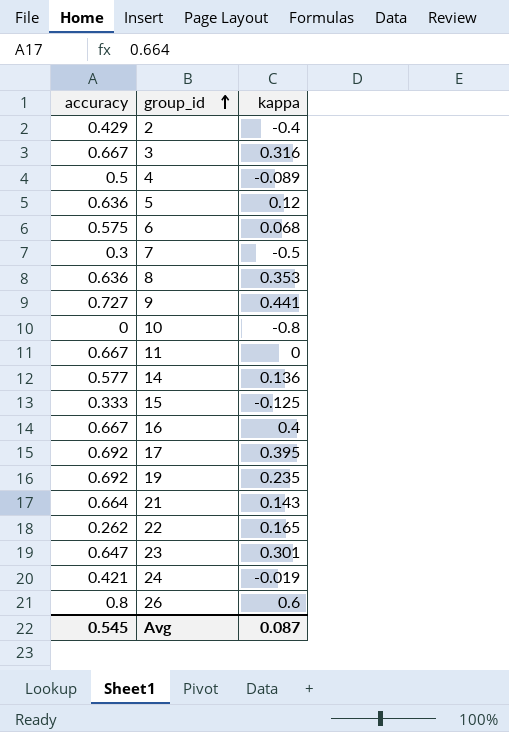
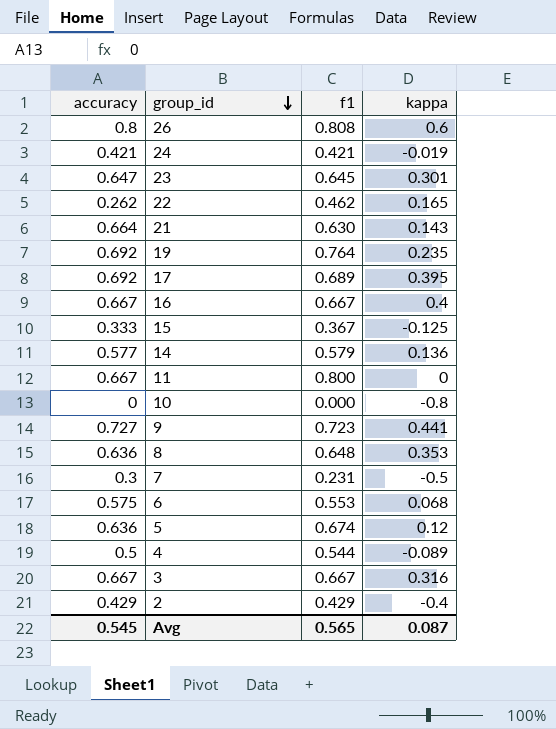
row order: group_id ascending -> group_id descending
column f1 | position: none -> 3

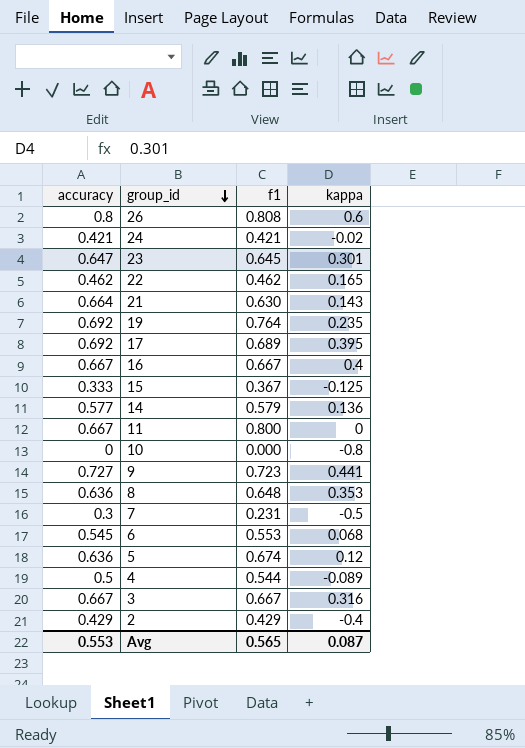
24 | kappa: -0.019 -> -0.02
22 | accuracy: 0.262 -> 0.462
6 | accuracy: 0.575 -> 0.545
Avg | accuracy: 0.545 -> 0.553

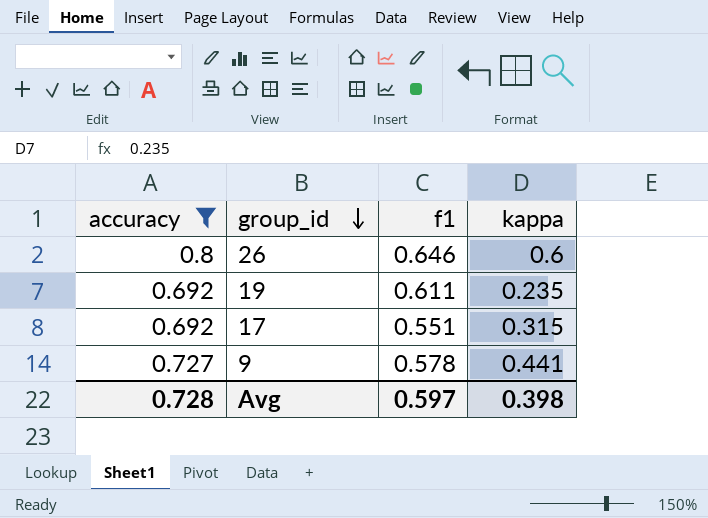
filter: none -> accuracy >= 0.692
26 | f1: 0.808 -> 0.646
19 | f1: 0.764 -> 0.611
17 | f1: 0.689 -> 0.551
17 | kappa: 0.395 -> 0.315
9 | f1: 0.723 -> 0.578
Avg | accuracy: 0.553 -> 0.728
Avg | f1: 0.565 -> 0.597
Avg | kappa: 0.087 -> 0.398

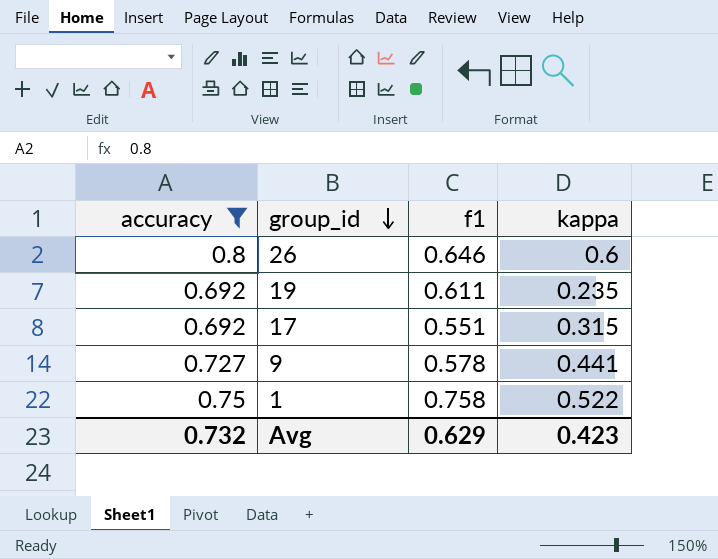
row 1: none -> 0.75 | 0.758 | 0.522
Avg | accuracy: 0.728 -> 0.732
Avg | f1: 0.597 -> 0.629
Avg | kappa: 0.398 -> 0.423

